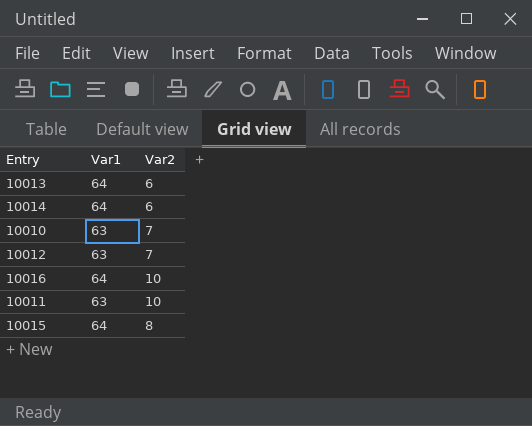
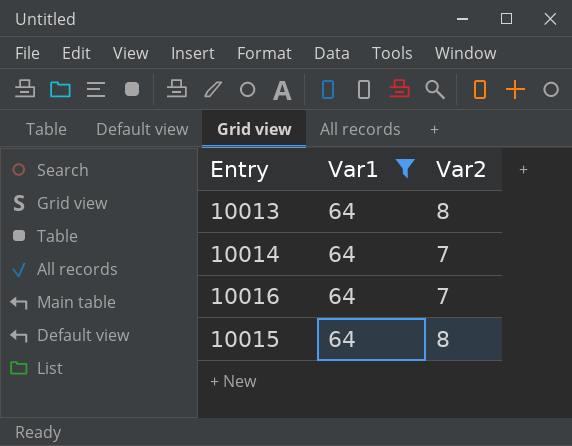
filter: none -> Var1 = 64
10013 | Var2: 6 -> 8
10014 | Var2: 6 -> 7
10016 | Var2: 10 -> 7

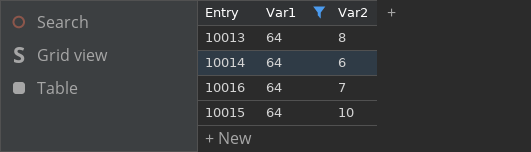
10014 | Var2: 7 -> 6
10015 | Var2: 8 -> 10

